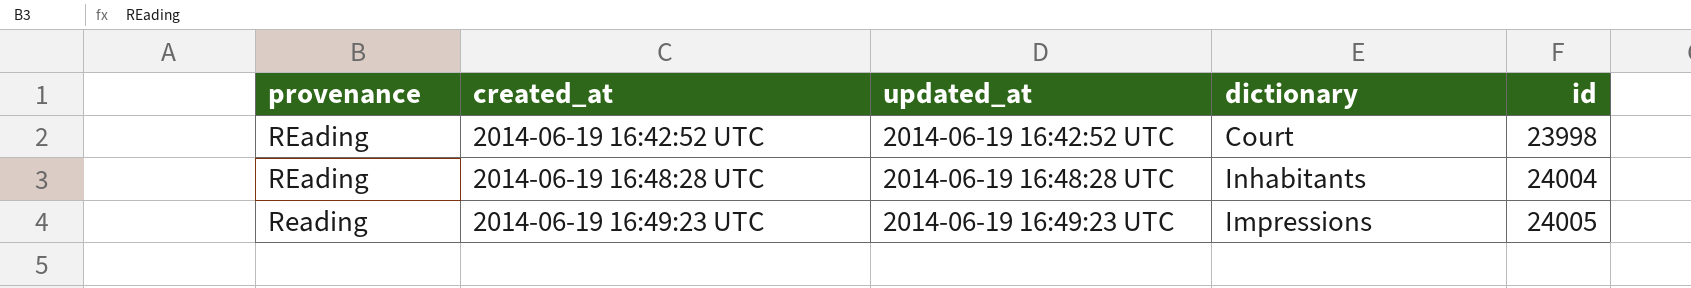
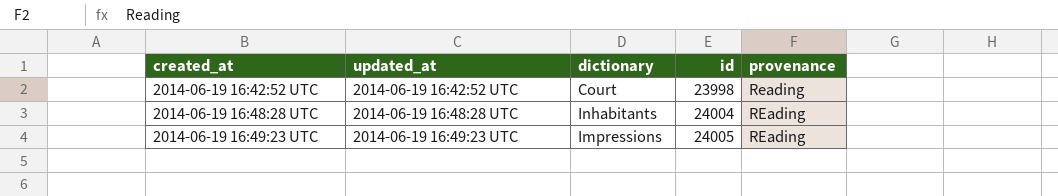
column provenance | position: 1 -> 5
2014-06-19 16:42:52 UTC | provenance: REading -> Reading
2014-06-19 16:49:23 UTC | provenance: Reading -> REading

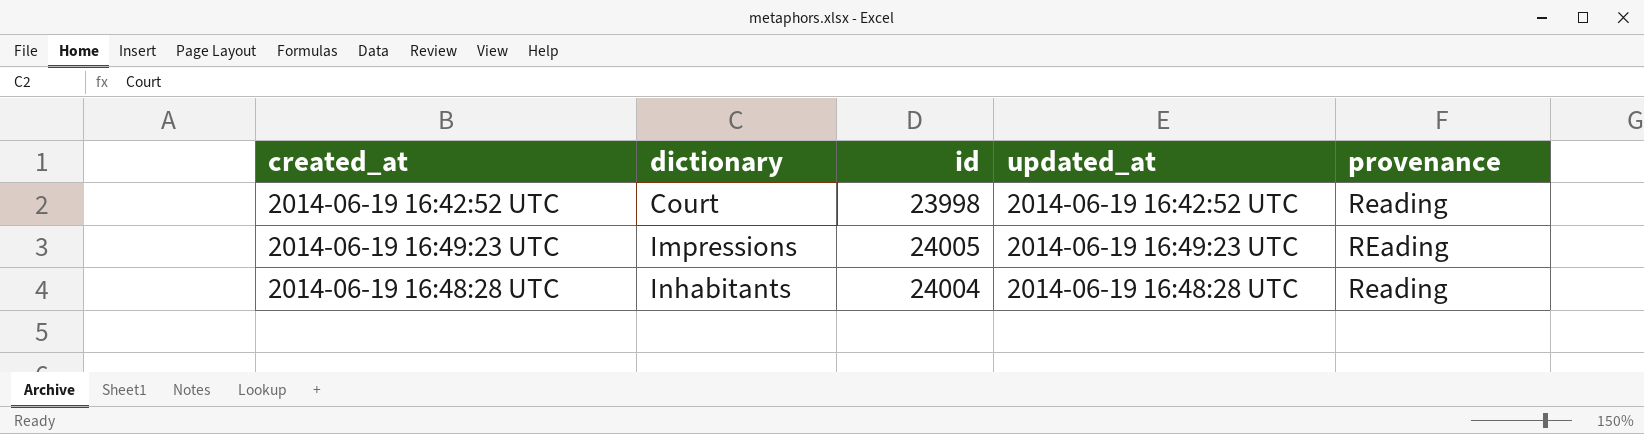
row order: created_at ascending -> dictionary ascending
column updated_at | position: 2 -> 4
2014-06-19 16:48:28 UTC | provenance: REading -> Reading

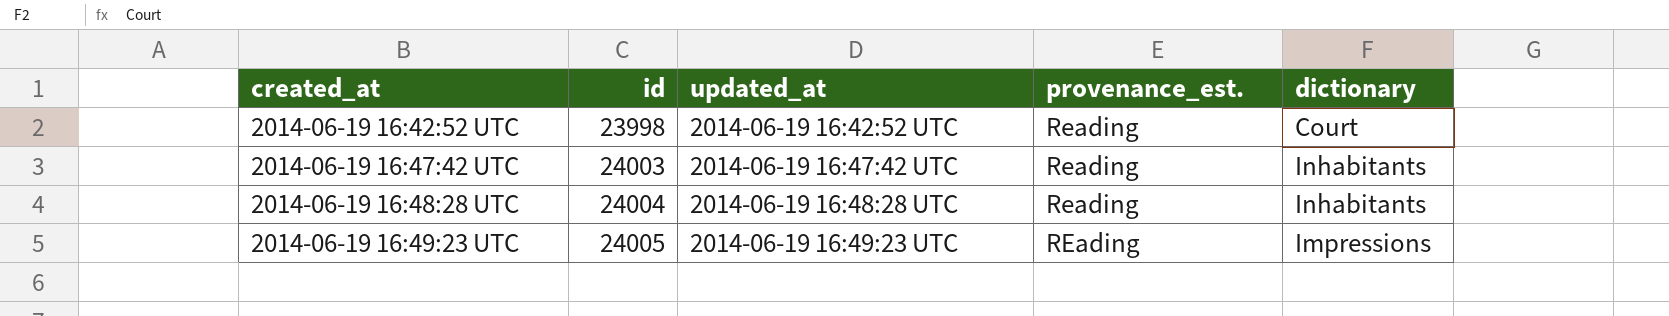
row order: dictionary ascending -> created_at ascending
column name: provenance -> provenance_est.
column dictionary | position: 2 -> 5
row 2014-06-19 16:47:42 UTC: none -> 24003 | 2014-06-19 16:47:42 UTC | Reading | Inhabitants

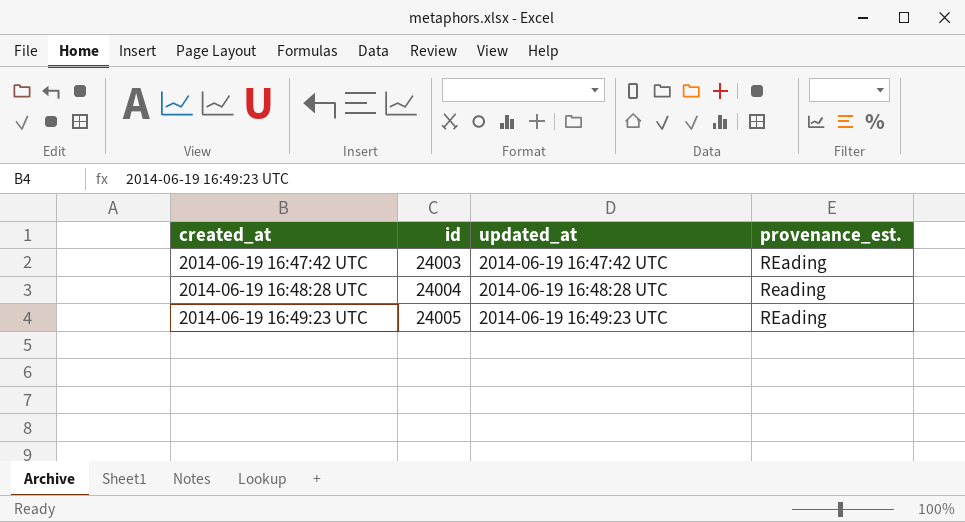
column dictionary | position: 5 -> none
row 2014-06-19 16:42:52 UTC: 23998 | 2014-06-19 16:42:52 UTC | Reading | Court -> none
2014-06-19 16:47:42 UTC | provenance_est.: Reading -> REading

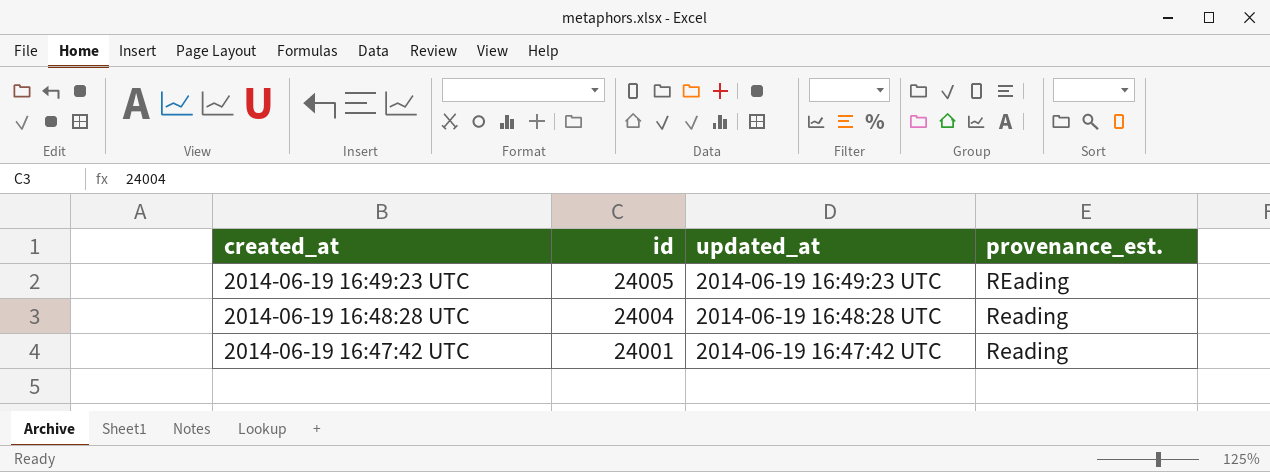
row order: created_at ascending -> created_at descending
2014-06-19 16:47:42 UTC | id: 24003 -> 24001
2014-06-19 16:47:42 UTC | provenance_est.: REading -> Reading

